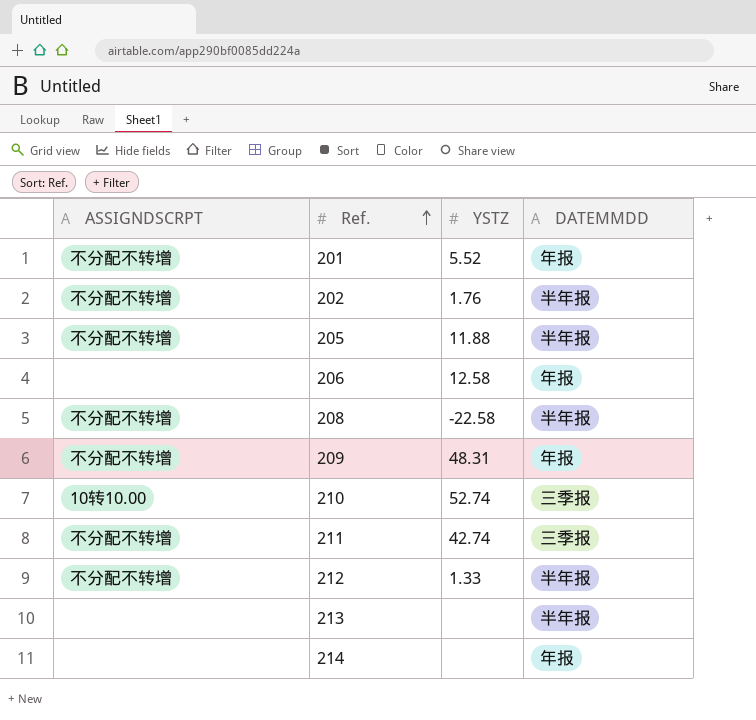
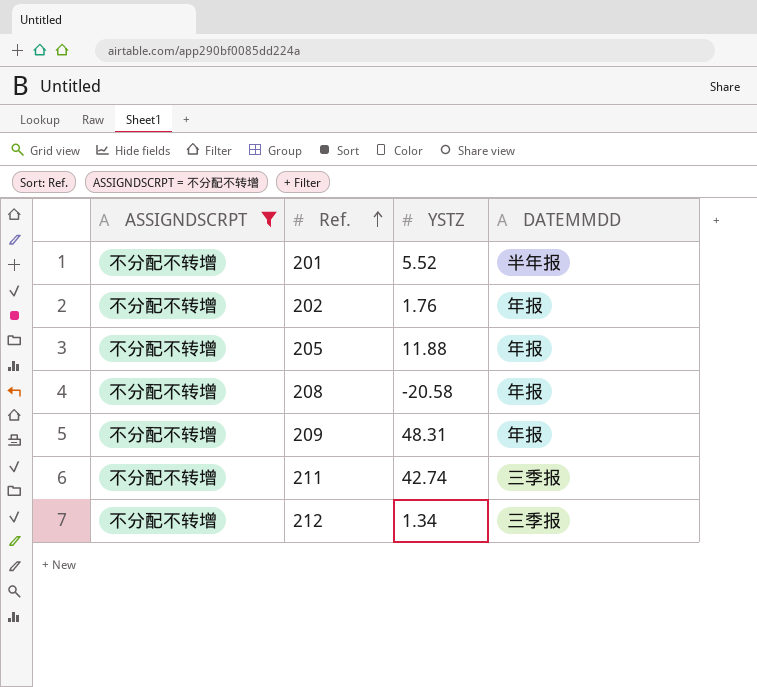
filter: none -> ASSIGNDSCRPT = 不分配不转增
201 | DATEMMDD: 年报 -> 半年报
202 | DATEMMDD: 半年报 -> 年报
205 | DATEMMDD: 半年报 -> 年报
208 | YSTZ: -22.58 -> -20.58
208 | DATEMMDD: 半年报 -> 年报
212 | YSTZ: 1.33 -> 1.34
212 | DATEMMDD: 半年报 -> 三季报

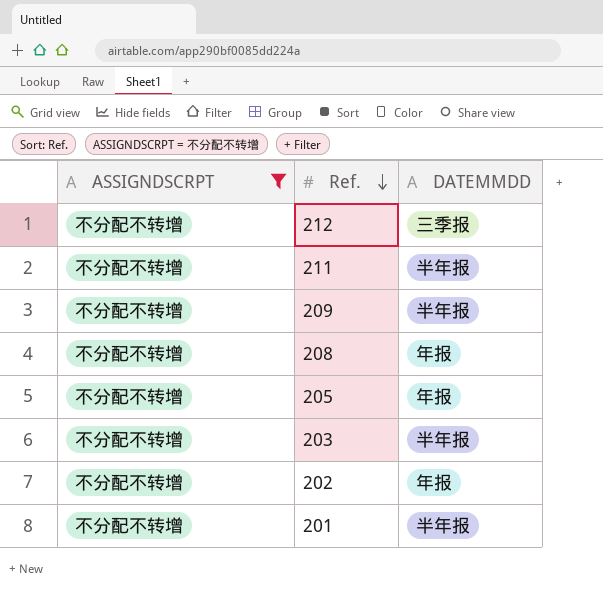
row order: Ref. ascending -> Ref. descending
column YSTZ | position: 3 -> none
211 | DATEMMDD: 三季报 -> 半年报
209 | DATEMMDD: 年报 -> 半年报
row 203: none -> 不分配不转增 | 半年报

